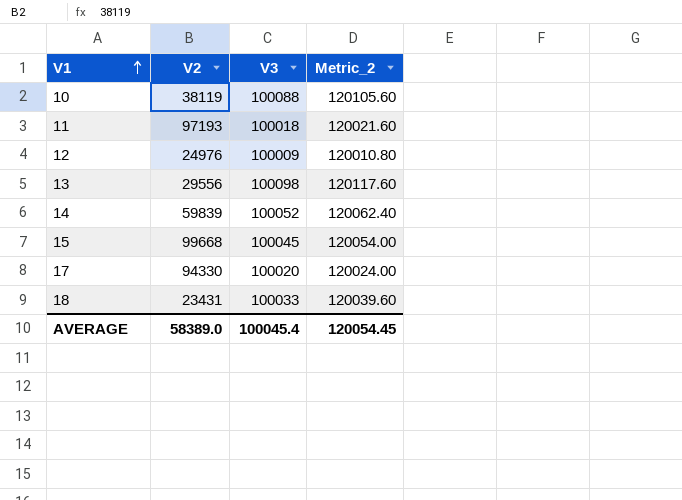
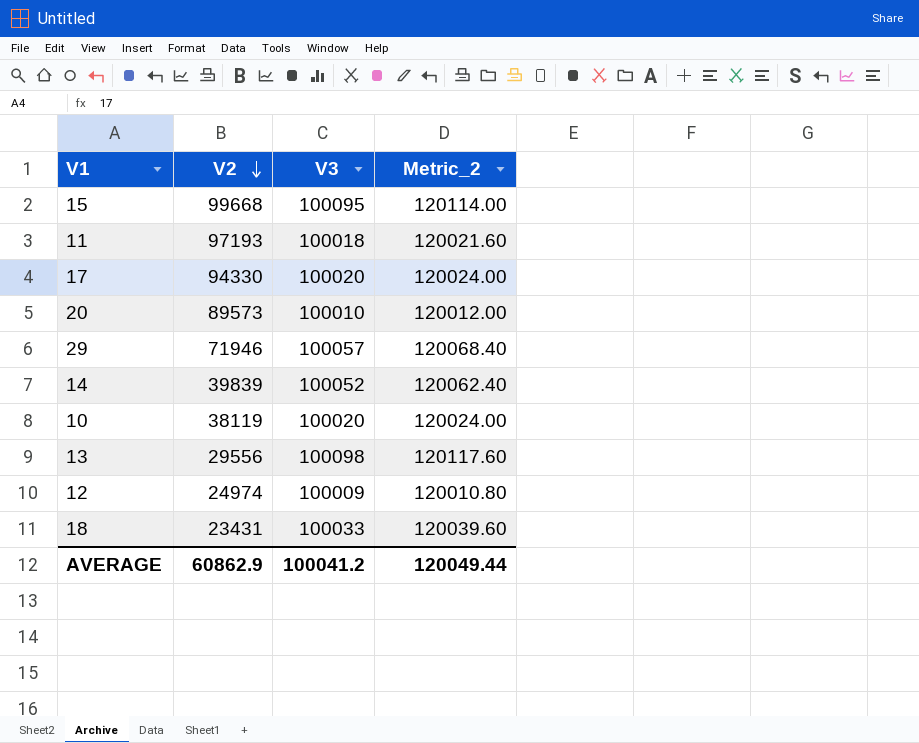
row order: V1 ascending -> V2 descending
15 | V3: 100045 -> 100095
15 | Metric_2: 120054.00 -> 120114.00
row 20: none -> 89573 | 100010 | 120012.00
row 29: none -> 71946 | 100057 | 120068.40
14 | V2: 59839 -> 39839
10 | V3: 100088 -> 100020
10 | Metric_2: 120105.60 -> 120024.00
12 | V2: 24976 -> 24974
AVERAGE | V2: 58389.0 -> 60862.9
AVERAGE | V3: 100045.4 -> 100041.2
AVERAGE | Metric_2: 120054.45 -> 120049.44

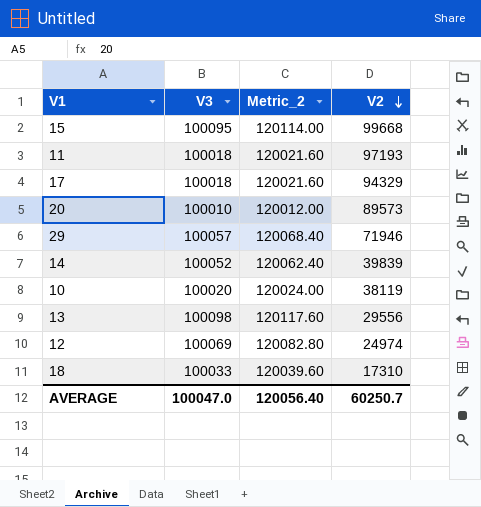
column V2 | position: 2 -> 4
17 | V3: 100020 -> 100018
17 | Metric_2: 120024.00 -> 120021.60
17 | V2: 94330 -> 94329
12 | V3: 100009 -> 100069
12 | Metric_2: 120010.80 -> 120082.80
18 | V2: 23431 -> 17310
AVERAGE | V3: 100041.2 -> 100047.0
AVERAGE | Metric_2: 120049.44 -> 120056.40
AVERAGE | V2: 60862.9 -> 60250.7

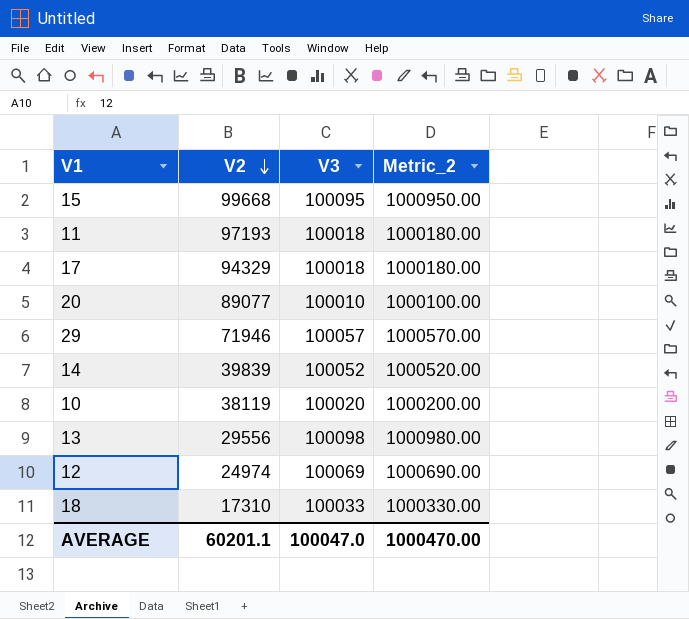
column V2 | position: 4 -> 2
column Metric_2 | formula: [V3] * 1.2 -> [V3] * 10
20 | V2: 89573 -> 89077
AVERAGE | V2: 60250.7 -> 60201.1
AVERAGE | Metric_2: 120056.40 -> 1000470.00

